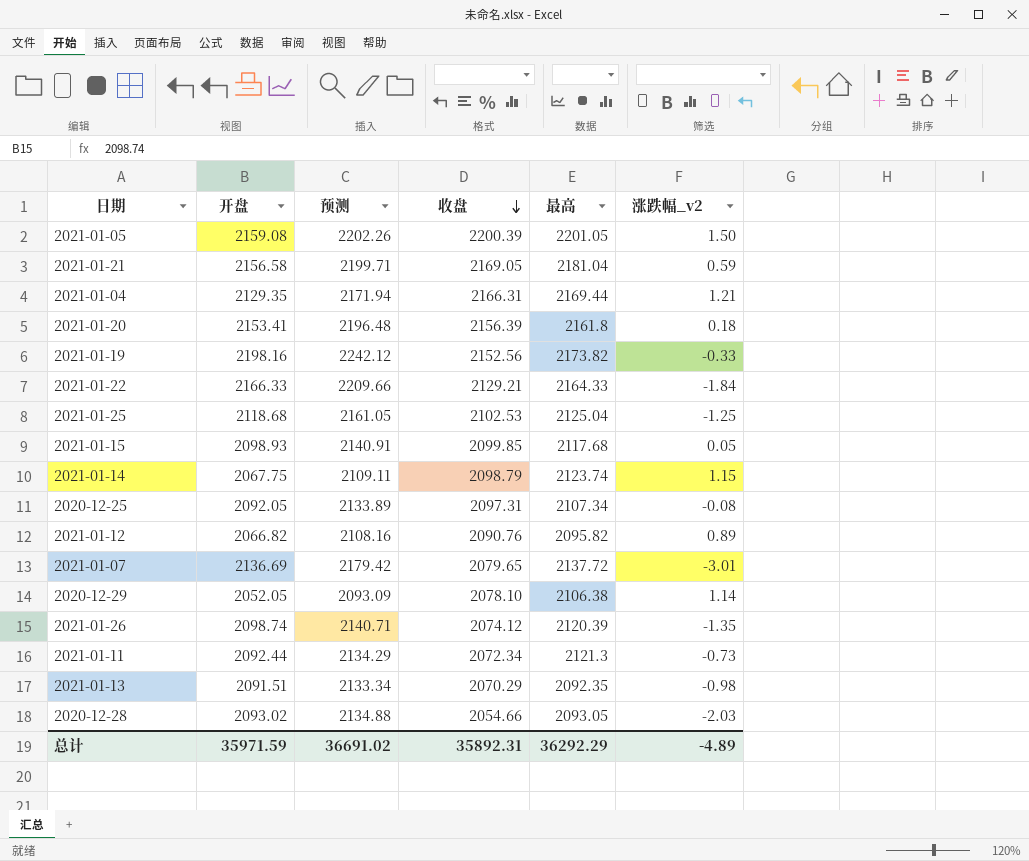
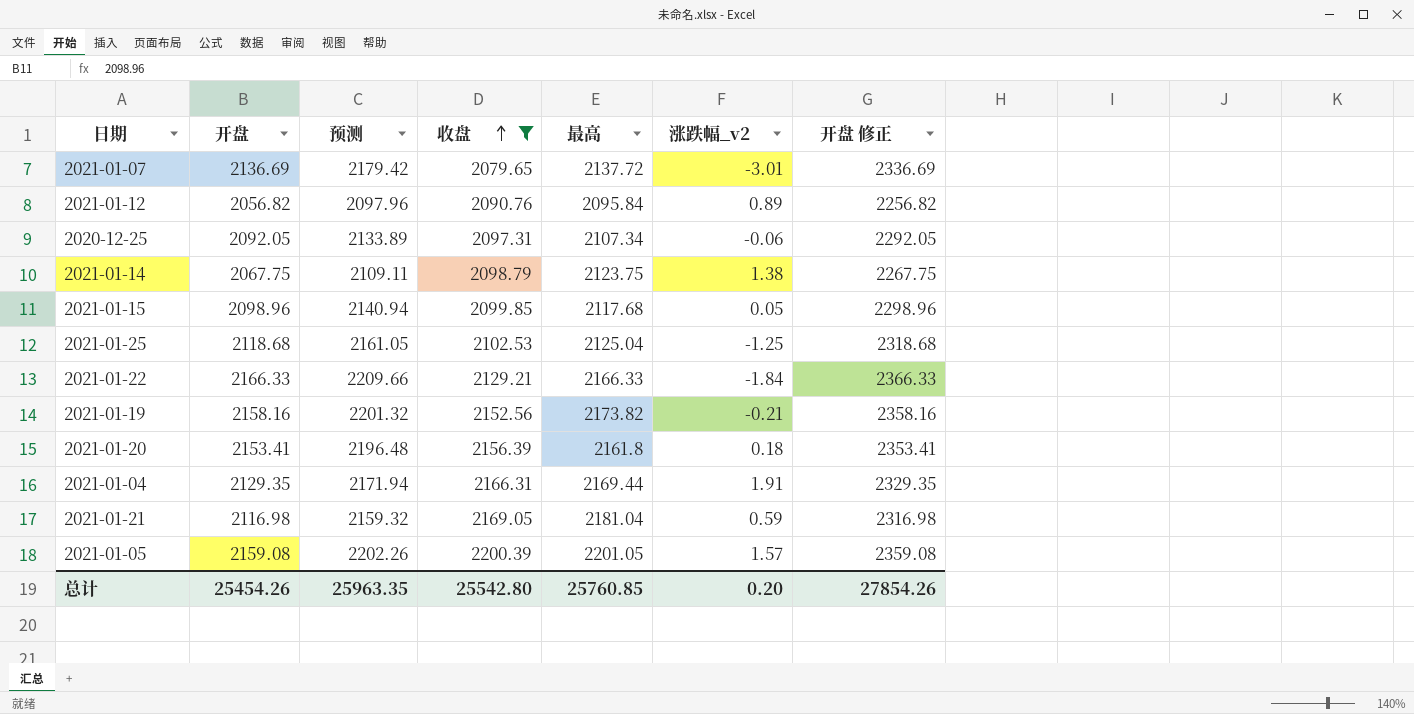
filter: none -> 收盘 >= 2079.65
row order: 收盘 descending -> 收盘 ascending
column 开盘 修正 | formula: none -> [开盘] + 200
2021-01-12 | 开盘: 2066.82 -> 2056.82
2021-01-12 | 预测: 2108.16 -> 2097.96
2021-01-12 | 最高: 2095.82 -> 2095.84
2020-12-25 | 涨跌幅_v2: -0.08 -> -0.06
2021-01-14 | 最高: 2123.74 -> 2123.75
2021-01-14 | 涨跌幅_v2: 1.15 -> 1.38
2021-01-15 | 开盘: 2098.93 -> 2098.96
2021-01-15 | 预测: 2140.91 -> 2140.94
2021-01-22 | 最高: 2164.33 -> 2166.33
2021-01-19 | 开盘: 2198.16 -> 2158.16
2021-01-19 | 预测: 2242.12 -> 2201.32
2021-01-19 | 涨跌幅_v2: -0.33 -> -0.21
2021-01-04 | 涨跌幅_v2: 1.21 -> 1.91
2021-01-21 | 开盘: 2156.58 -> 2116.98
2021-01-21 | 预测: 2199.71 -> 2159.32
2021-01-05 | 涨跌幅_v2: 1.50 -> 1.57
总计 | 开盘: 35971.59 -> 25454.26
总计 | 预测: 36691.02 -> 25963.35
总计 | 收盘: 35892.31 -> 25542.80
总计 | 最高: 36292.29 -> 25760.85
总计 | 涨跌幅_v2: -4.89 -> 0.20

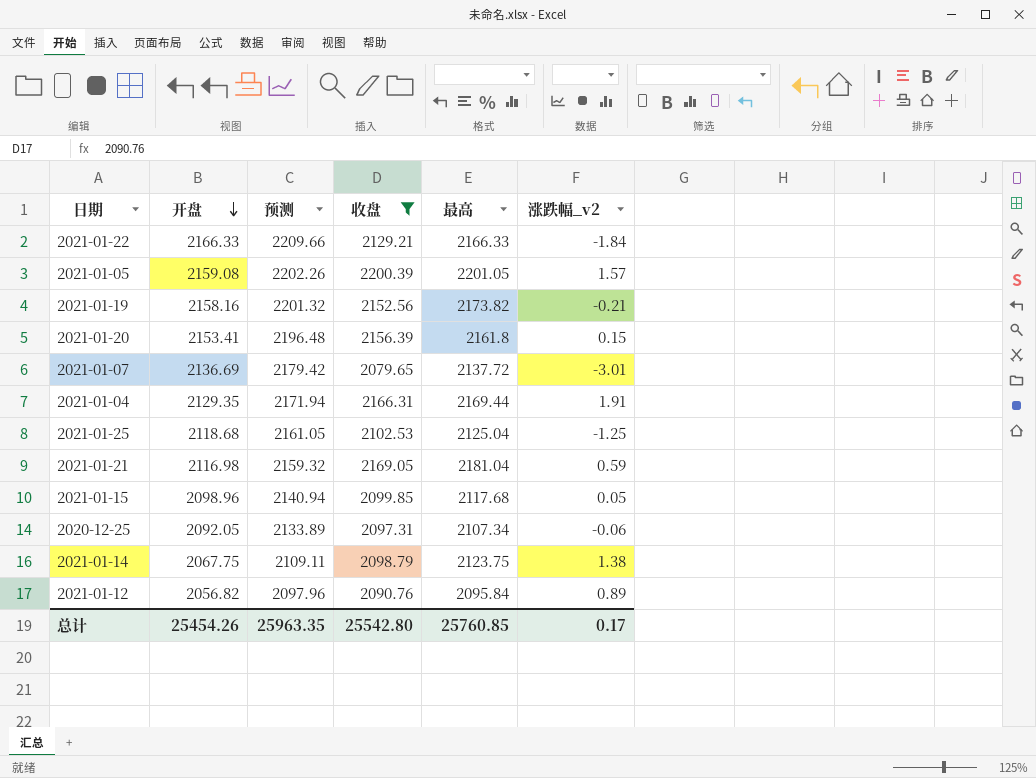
row order: 收盘 ascending -> 开盘 descending
column 开盘 修正 | formula: [开盘] + 200 -> none
2021-01-20 | 涨跌幅_v2: 0.18 -> 0.15
总计 | 涨跌幅_v2: 0.20 -> 0.17

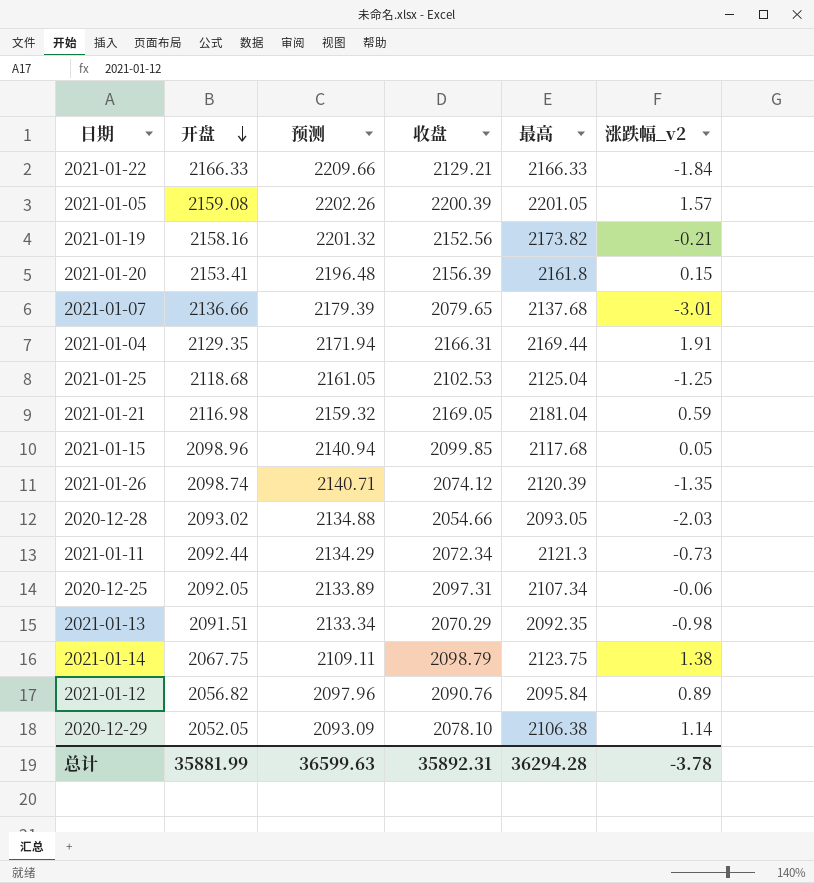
filter: 收盘 >= 2079.65 -> none
2021-01-07 | 开盘: 2136.69 -> 2136.66
2021-01-07 | 预测: 2179.42 -> 2179.39
2021-01-07 | 最高: 2137.72 -> 2137.68
总计 | 开盘: 25454.26 -> 35881.99
总计 | 预测: 25963.35 -> 36599.63
总计 | 收盘: 25542.80 -> 35892.31
总计 | 最高: 25760.85 -> 36294.28
总计 | 涨跌幅_v2: 0.17 -> -3.78

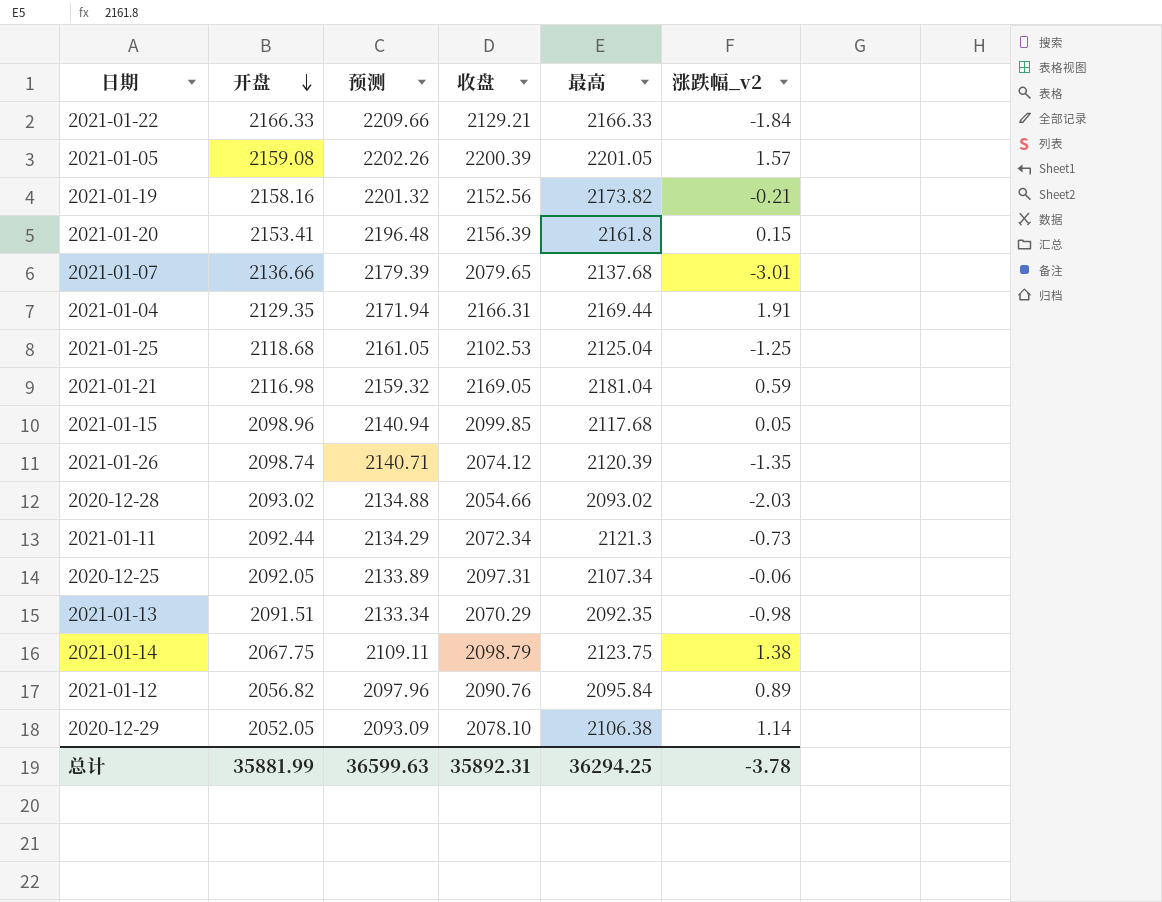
2020-12-28 | 最高: 2093.05 -> 2093.02
总计 | 最高: 36294.28 -> 36294.25

